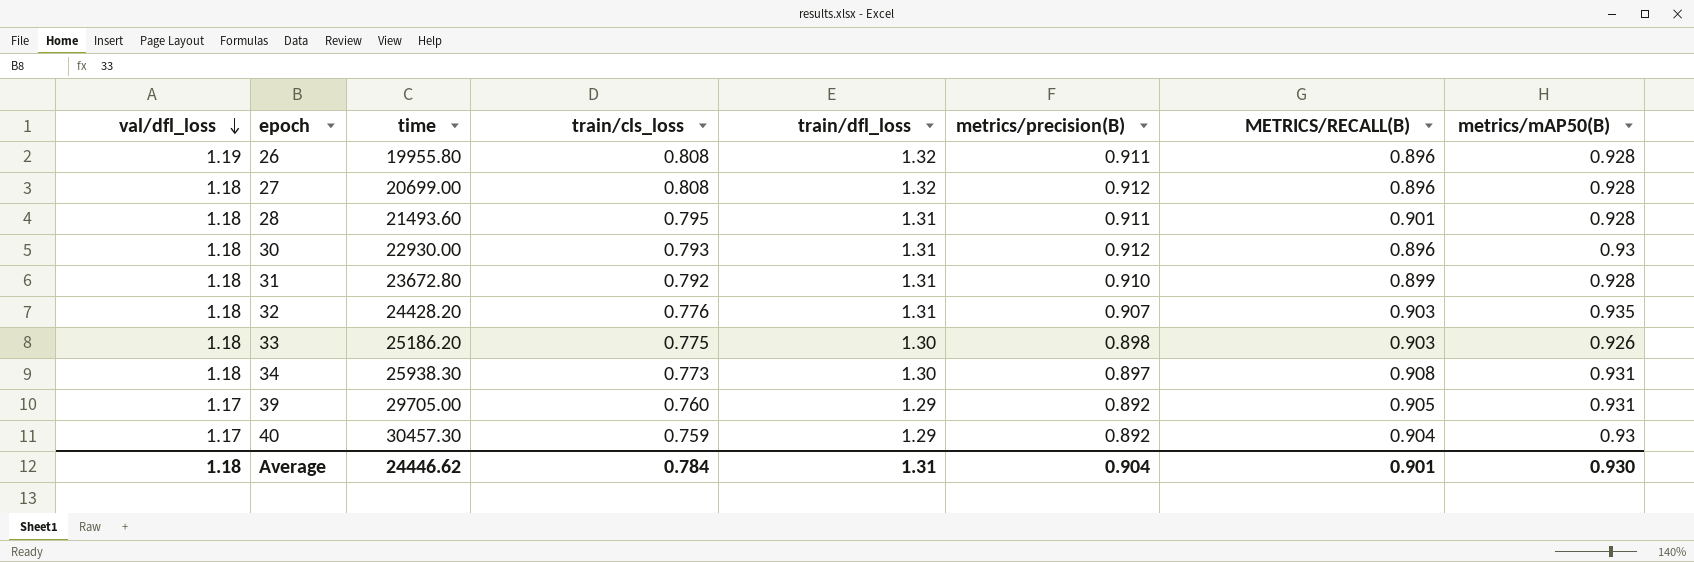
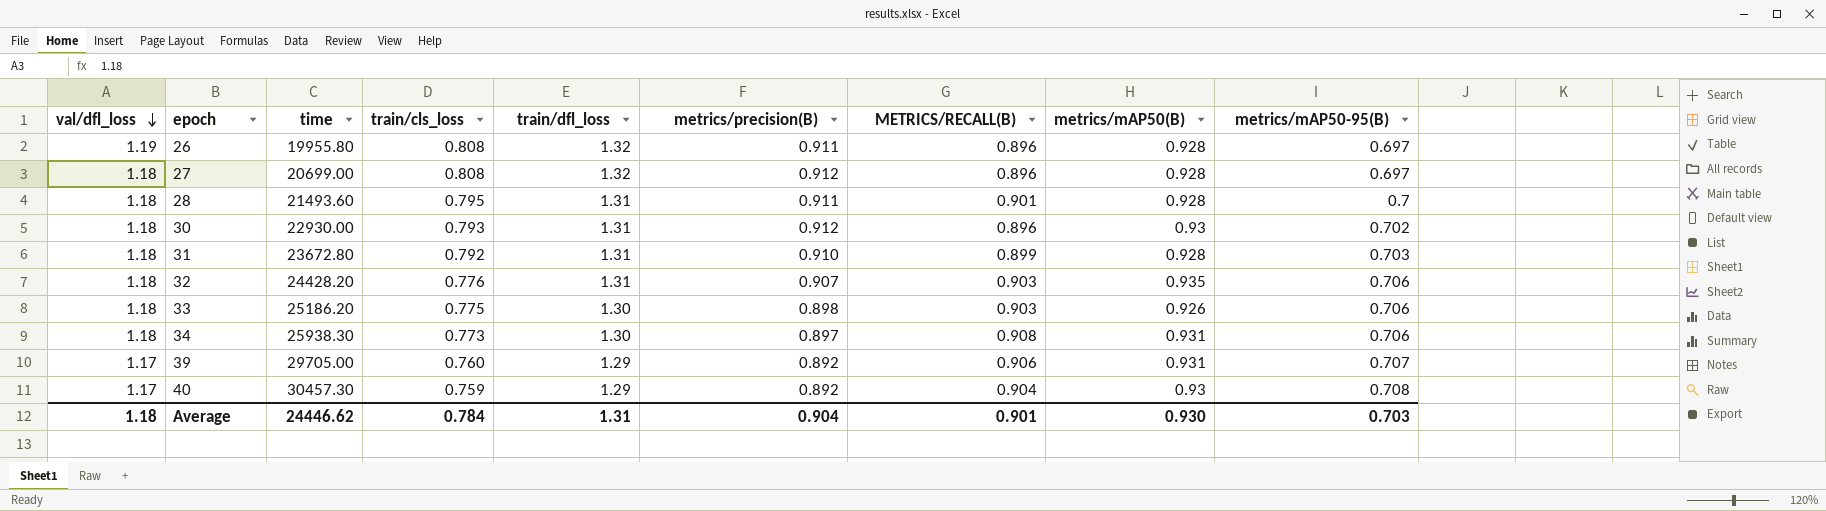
column metrics/mAP50-95(B) | position: none -> 9
39 | METRICS/RECALL(B): 0.905 -> 0.906

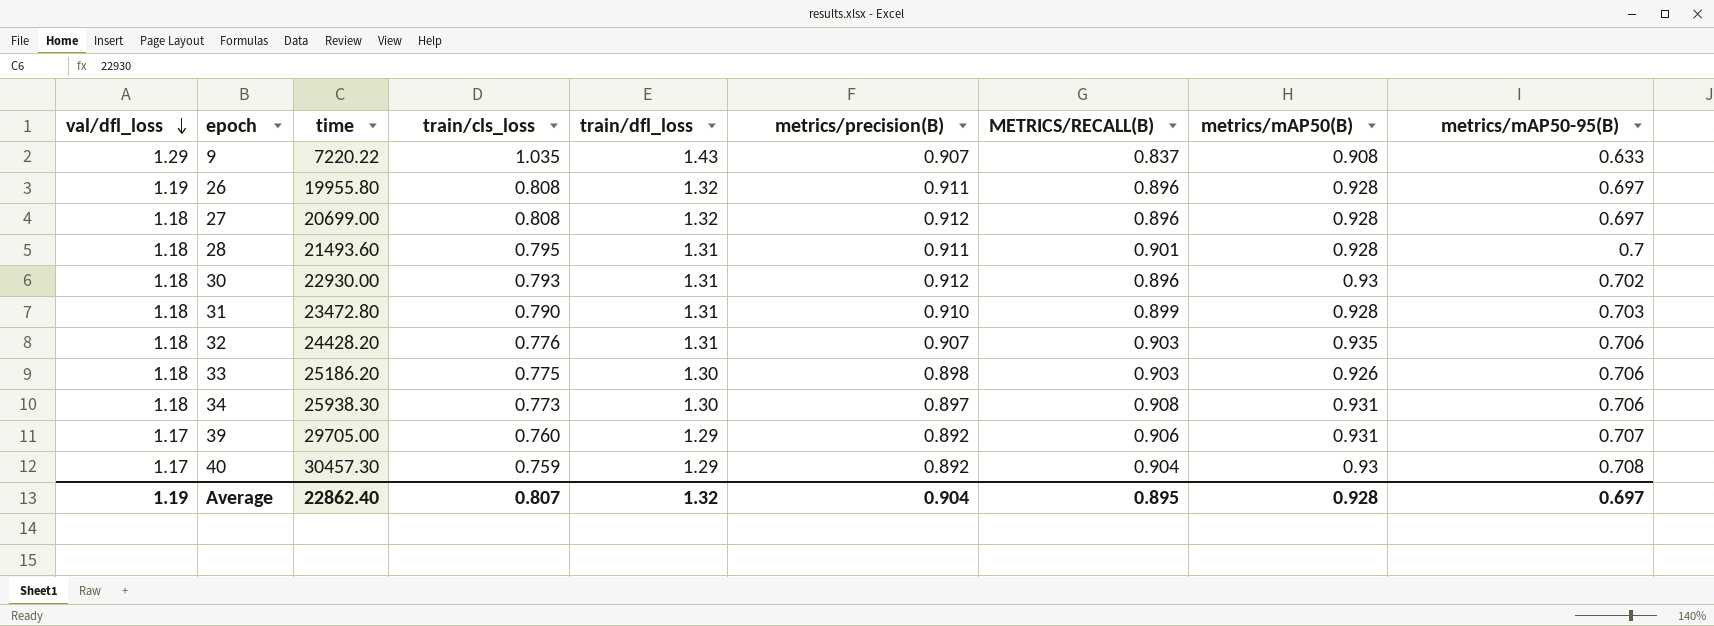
row 9: none -> 1.29 | 7220.22 | 1.035 | 1.43 | 0.907 | 0.837 | 0.908 | 0.633
31 | time: 23672.80 -> 23472.80
31 | train/cls_loss: 0.792 -> 0.790
Average | val/dfl_loss: 1.18 -> 1.19
Average | time: 24446.62 -> 22862.40
Average | train/cls_loss: 0.784 -> 0.807
Average | train/dfl_loss: 1.31 -> 1.32
Average | METRICS/RECALL(B): 0.901 -> 0.895
Average | metrics/mAP50(B): 0.930 -> 0.928
Average | metrics/mAP50-95(B): 0.703 -> 0.697

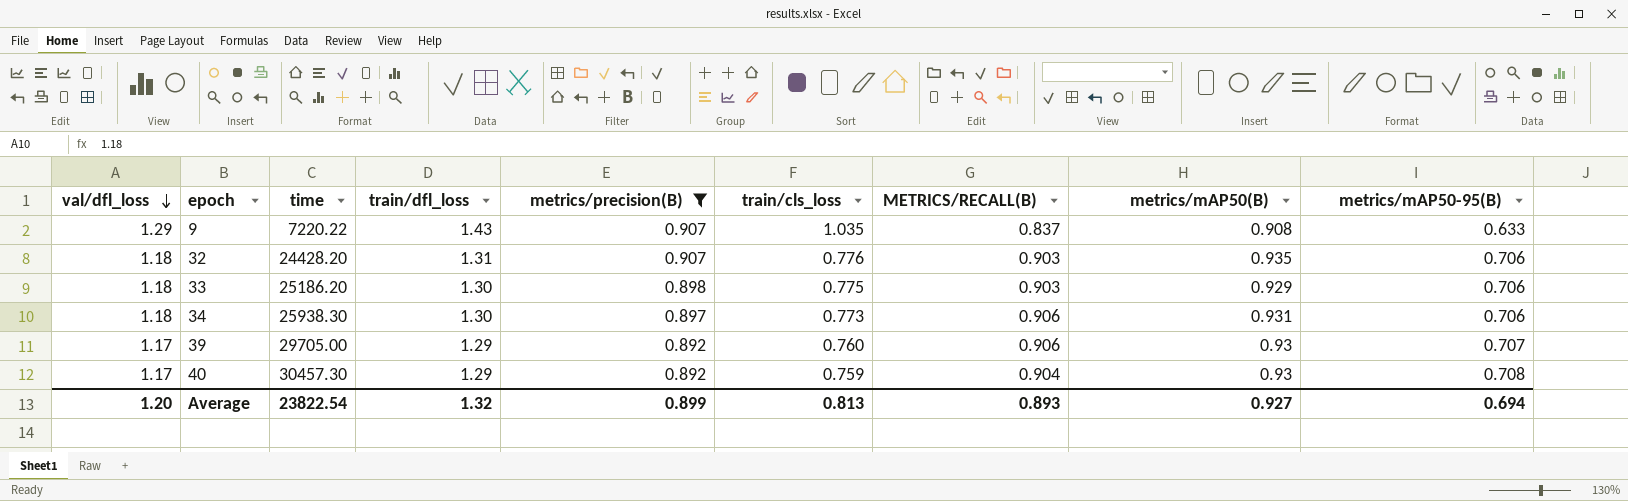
filter: none -> metrics/precision(B) <= 0.907
column train/cls_loss | position: 4 -> 6
33 | metrics/mAP50(B): 0.926 -> 0.929
34 | METRICS/RECALL(B): 0.908 -> 0.906
39 | metrics/mAP50(B): 0.931 -> 0.93
Average | val/dfl_loss: 1.19 -> 1.20
Average | time: 22862.40 -> 23822.54
Average | metrics/precision(B): 0.904 -> 0.899
Average | train/cls_loss: 0.807 -> 0.813
Average | METRICS/RECALL(B): 0.895 -> 0.893
Average | metrics/mAP50(B): 0.928 -> 0.927
Average | metrics/mAP50-95(B): 0.697 -> 0.694

